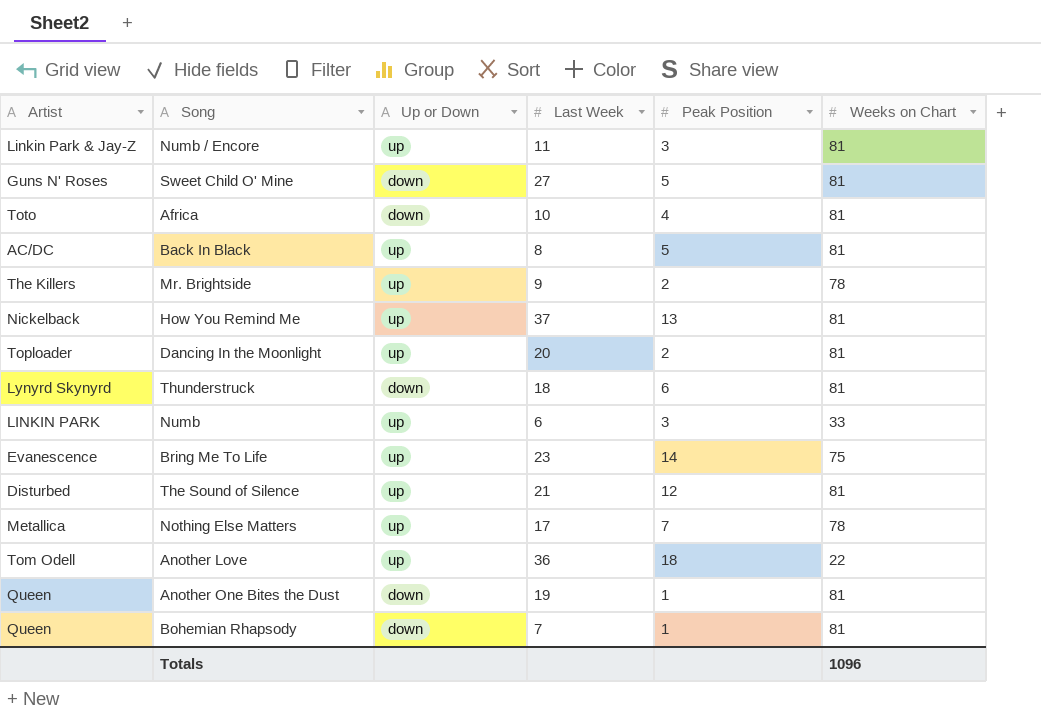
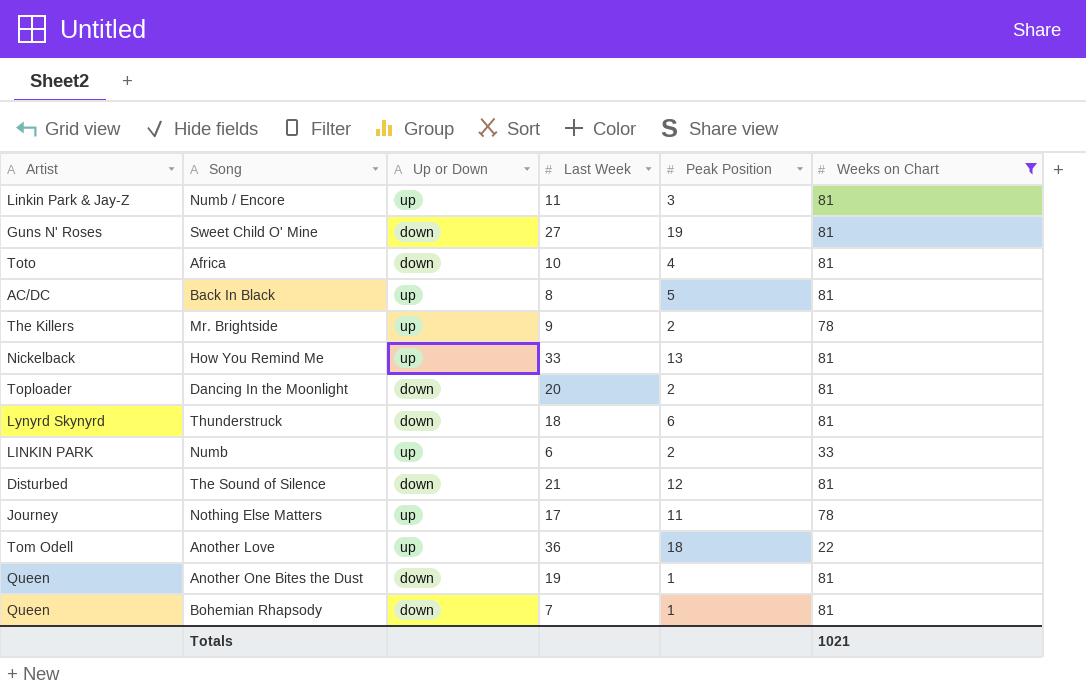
filter: none -> Weeks on Chart != 75
Sweet Child O' Mine | Peak Position: 5 -> 19
How You Remind Me | Last Week: 37 -> 33
Dancing In the Moonlight | Up or Down: up -> down
Numb | Peak Position: 3 -> 2
The Sound of Silence | Up or Down: up -> down
Nothing Else Matters | Artist: Metallica -> Journey
Nothing Else Matters | Peak Position: 7 -> 11
Totals | Weeks on Chart: 1096 -> 1021

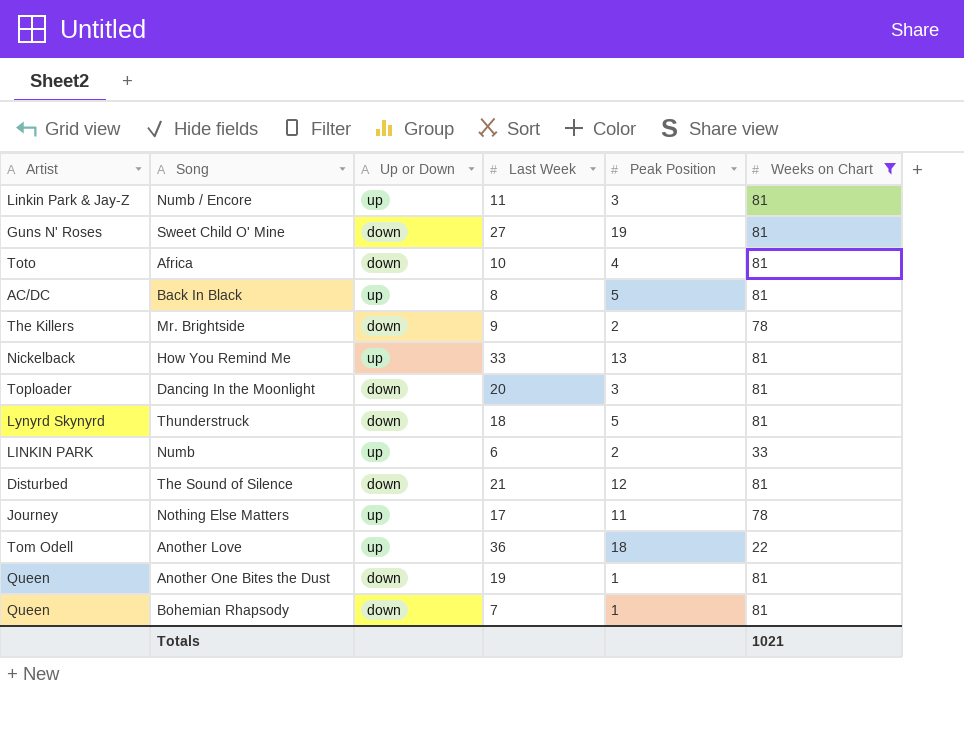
Mr. Brightside | Up or Down: up -> down
Dancing In the Moonlight | Peak Position: 2 -> 3
Thunderstruck | Peak Position: 6 -> 5

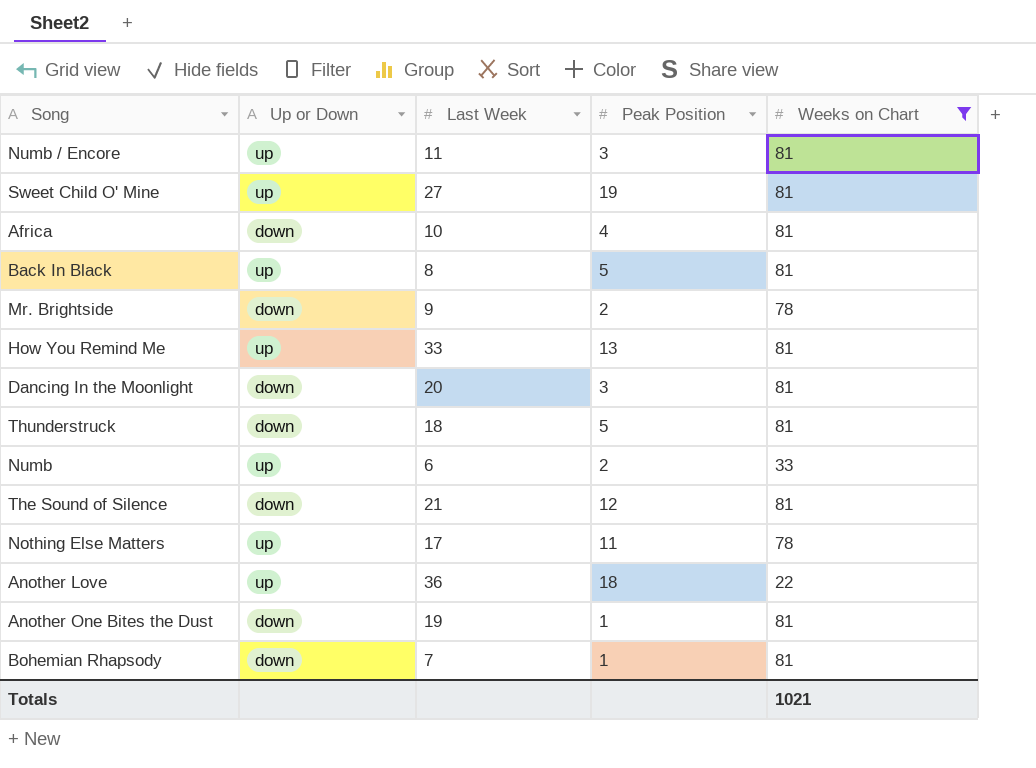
column Artist | position: 1 -> none
Sweet Child O' Mine | Up or Down: down -> up

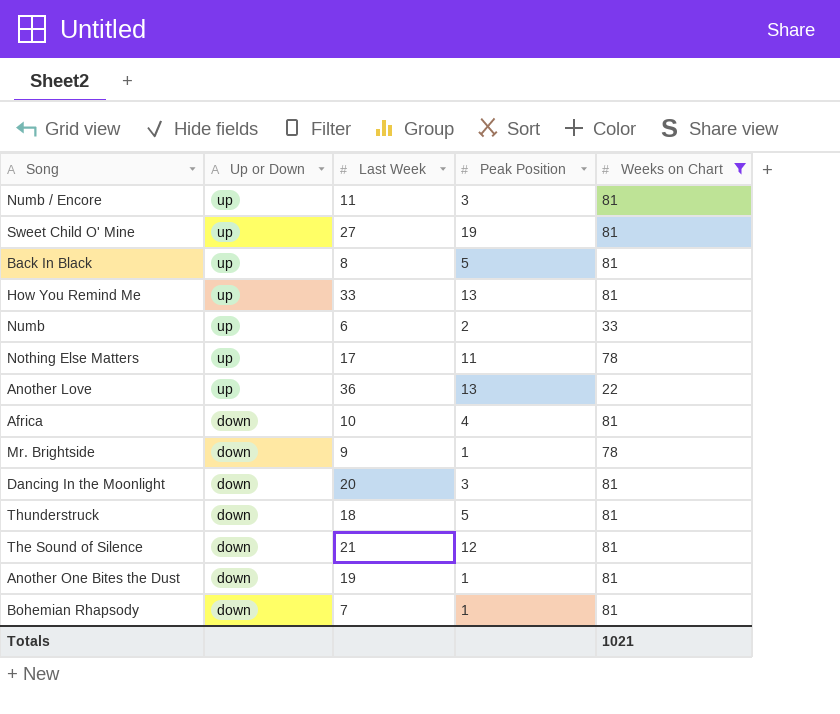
row order: none -> Up or Down descending
Another Love | Peak Position: 18 -> 13
Mr. Brightside | Peak Position: 2 -> 1

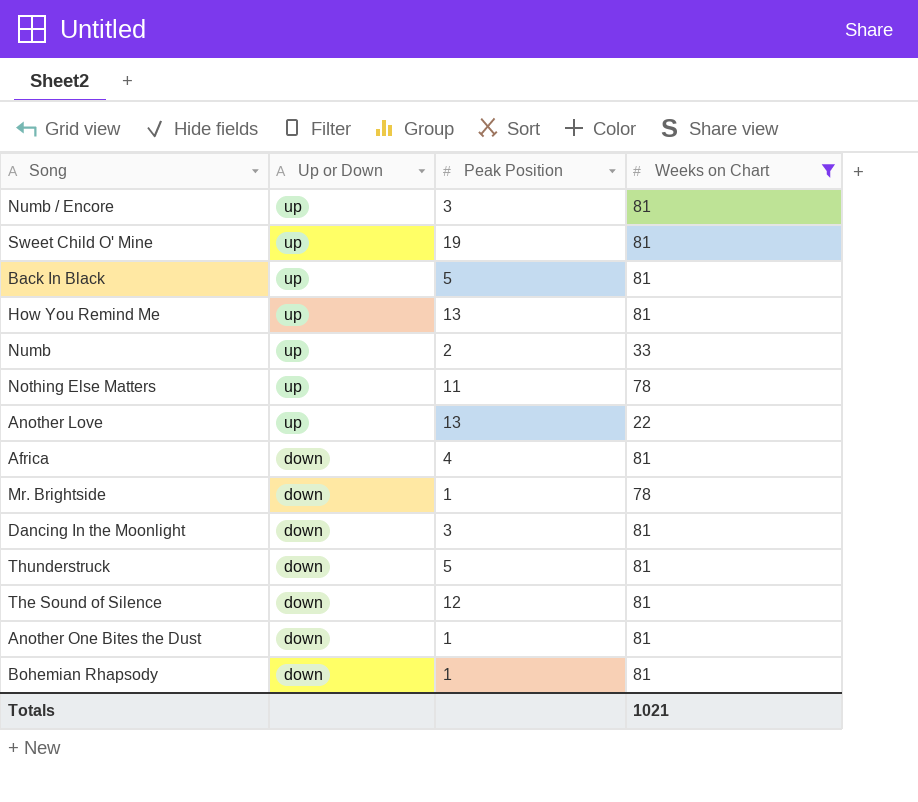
column Last Week | position: 3 -> none

